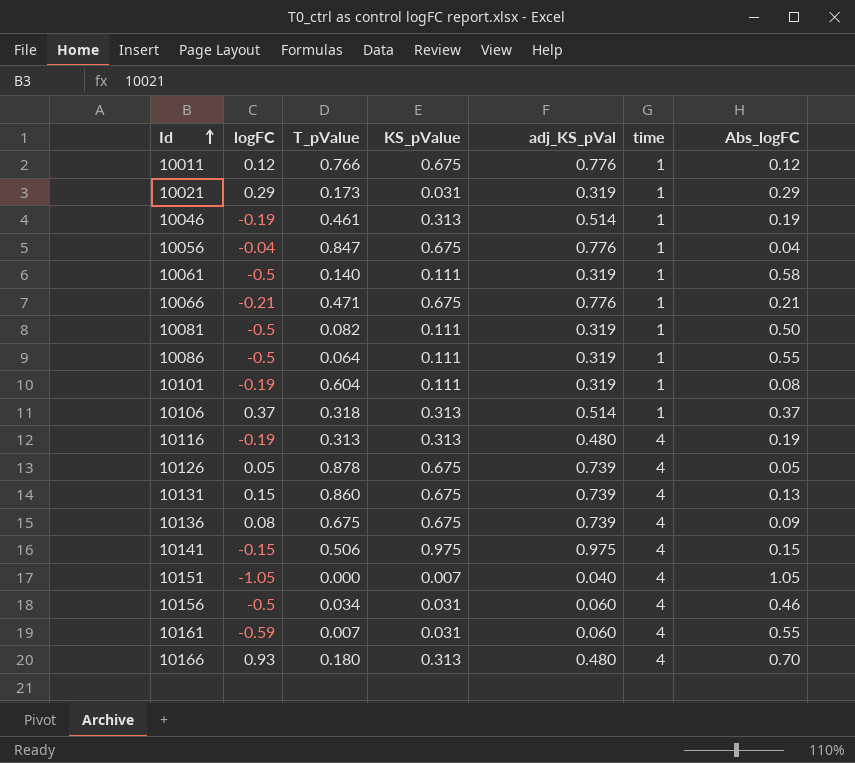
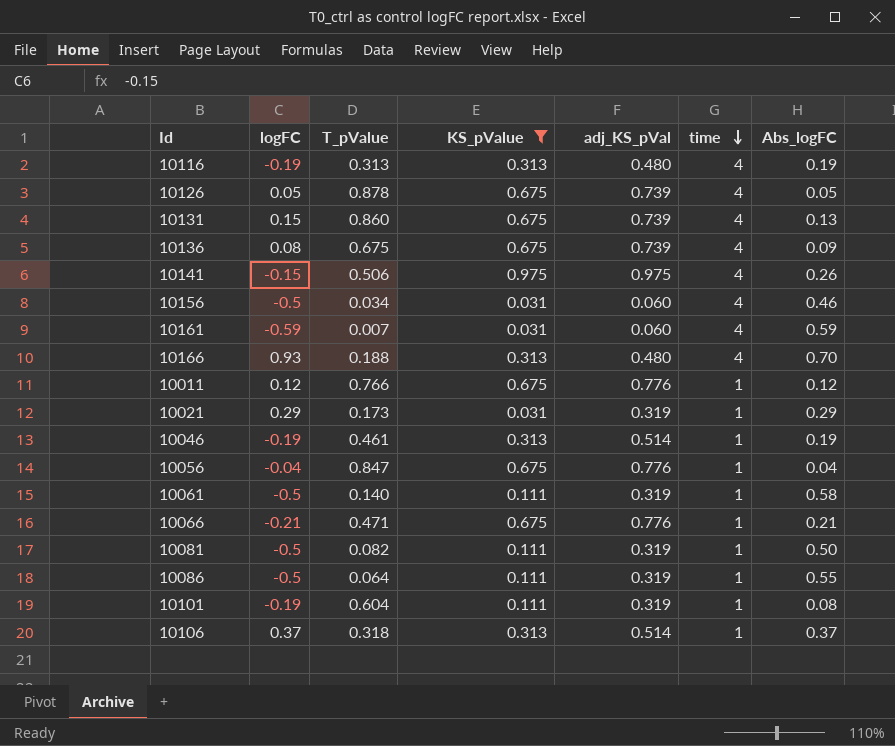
filter: none -> KS_pValue != 0.007
row order: Id ascending -> time descending
10141 | Abs_logFC: 0.15 -> 0.26
10161 | Abs_logFC: 0.55 -> 0.59
10166 | T_pValue: 0.180 -> 0.188

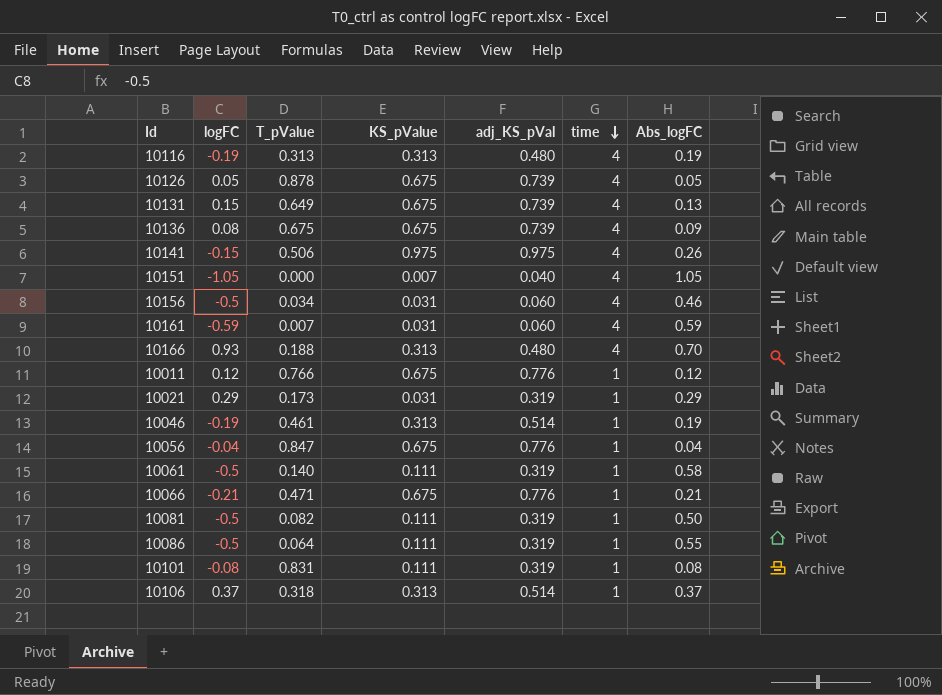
filter: KS_pValue != 0.007 -> none
10131 | T_pValue: 0.860 -> 0.649
10101 | logFC: -0.19 -> -0.08
10101 | T_pValue: 0.604 -> 0.831

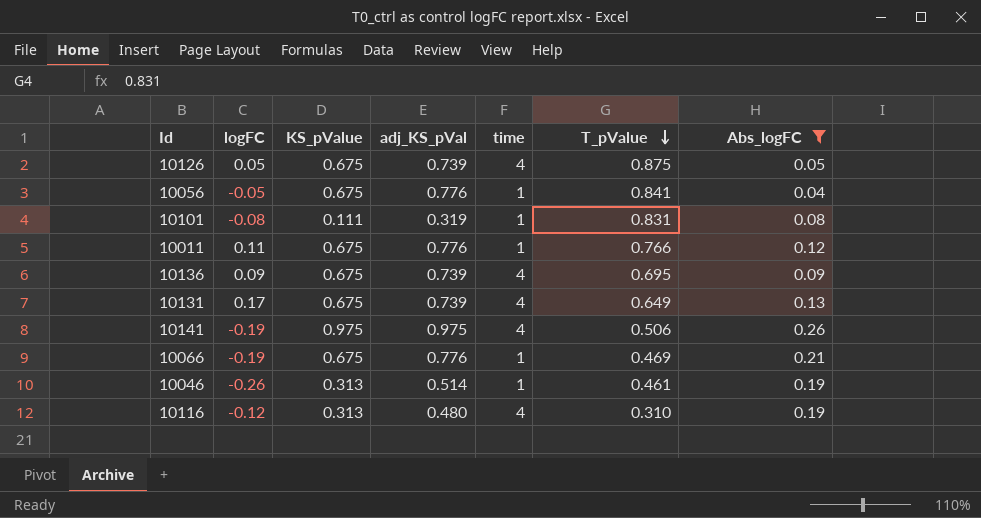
filter: none -> Abs_logFC <= 0.26
row order: time descending -> T_pValue descending
column T_pValue | position: 3 -> 6
10126 | T_pValue: 0.878 -> 0.875
10056 | logFC: -0.04 -> -0.05
10056 | T_pValue: 0.847 -> 0.841
10011 | logFC: 0.12 -> 0.11
10136 | logFC: 0.08 -> 0.09
10136 | T_pValue: 0.675 -> 0.695
10131 | logFC: 0.15 -> 0.17
10141 | logFC: -0.15 -> -0.19
10066 | logFC: -0.21 -> -0.19
10066 | T_pValue: 0.471 -> 0.469
10046 | logFC: -0.19 -> -0.26
10116 | logFC: -0.19 -> -0.12
10116 | T_pValue: 0.313 -> 0.310

